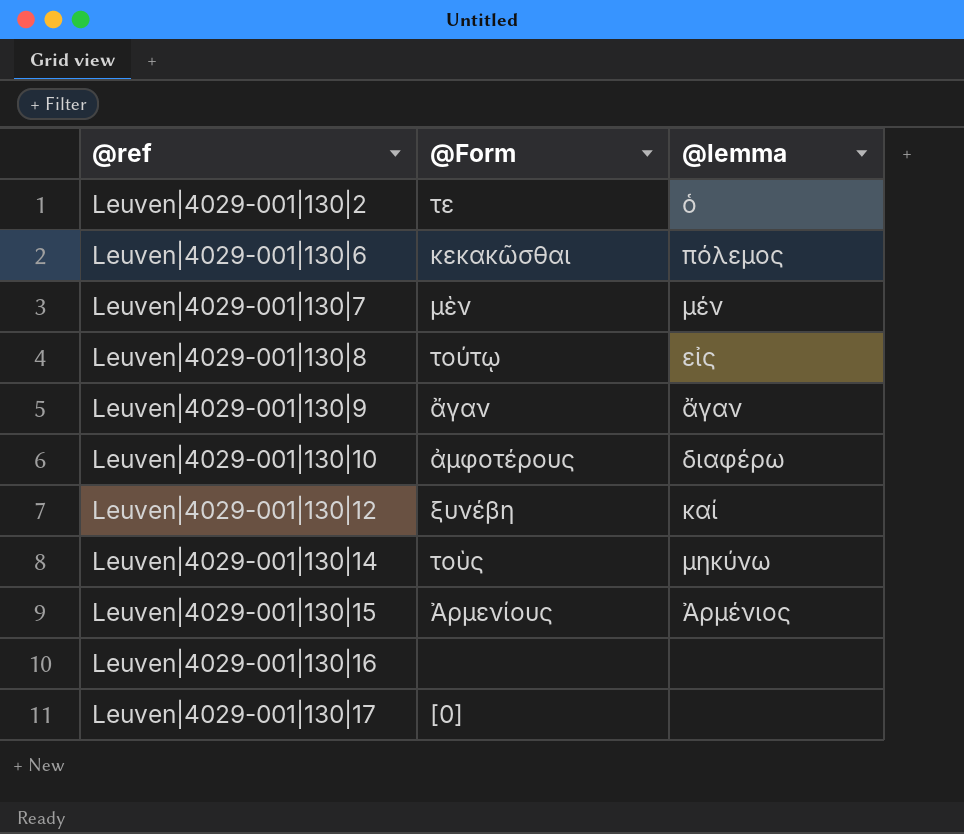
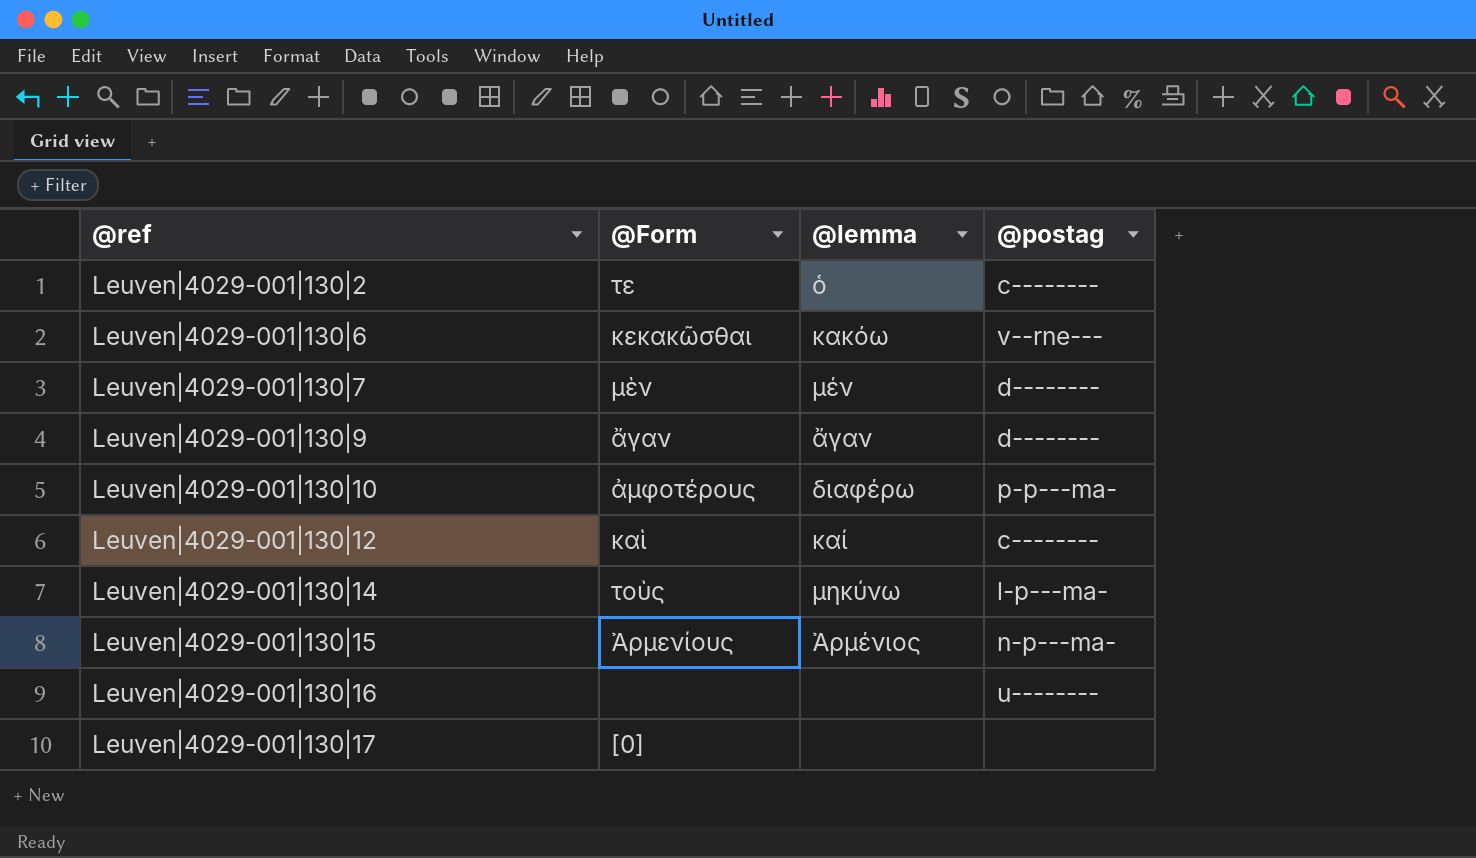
column @postag | position: none -> 4
row Leuven|4029-001|130|8: τούτῳ | εἰς -> none
Leuven|4029-001|130|6 | @lemma: πόλεμος -> κακόω
Leuven|4029-001|130|12 | @Form: ξυνέβη -> καὶ

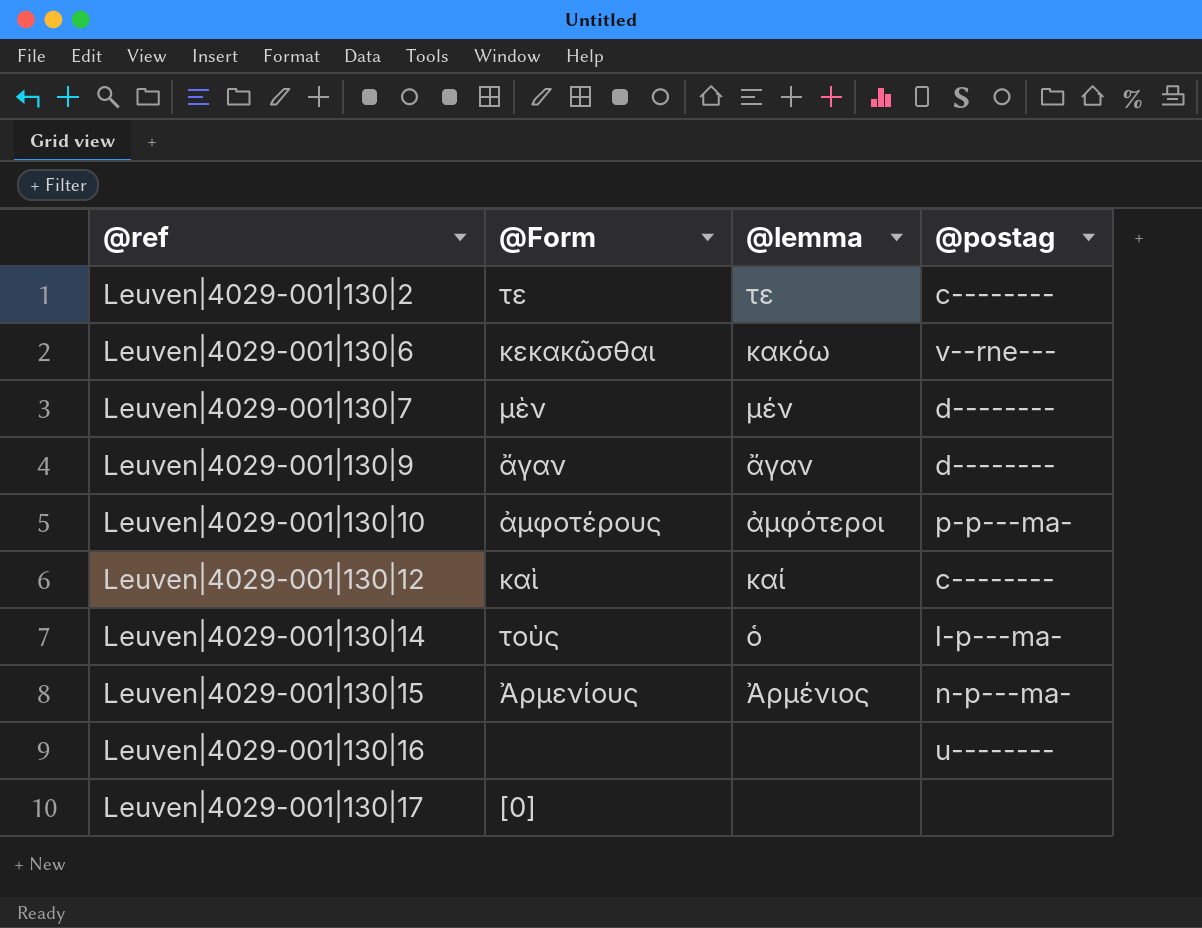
Leuven|4029-001|130|2 | @lemma: ὁ -> τε
Leuven|4029-001|130|10 | @lemma: διαφέρω -> ἀμφότεροι
Leuven|4029-001|130|14 | @lemma: μηκύνω -> ὁ

